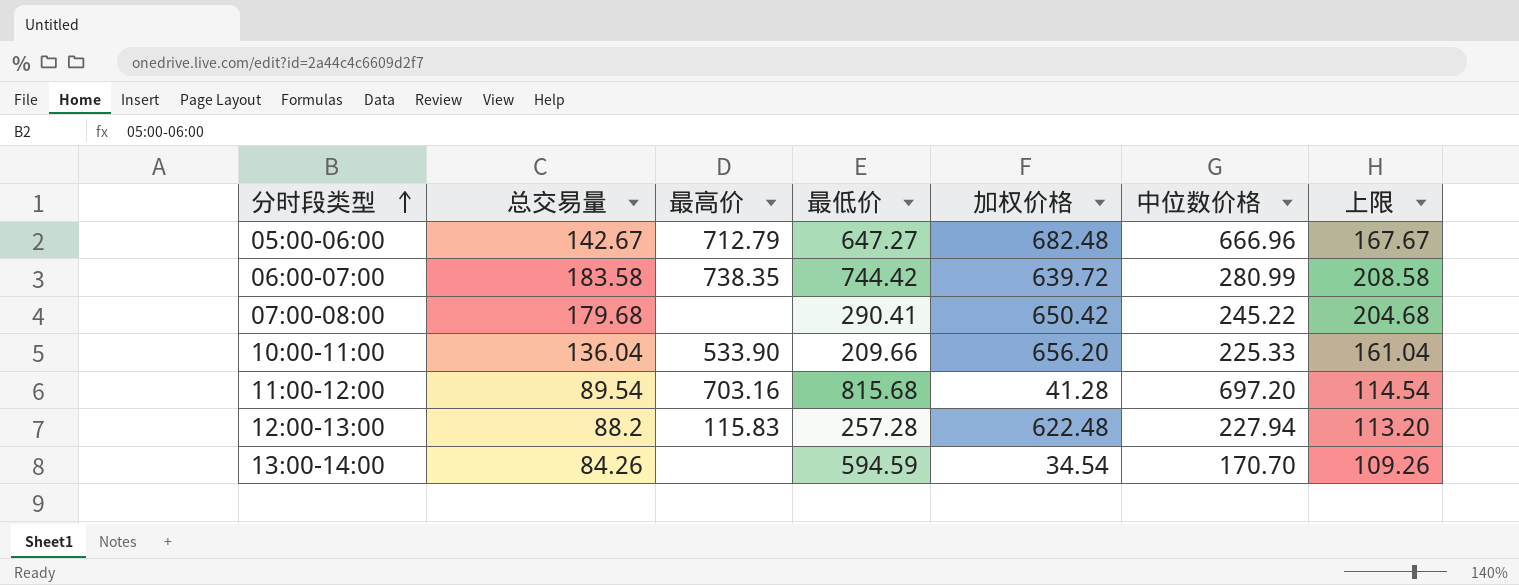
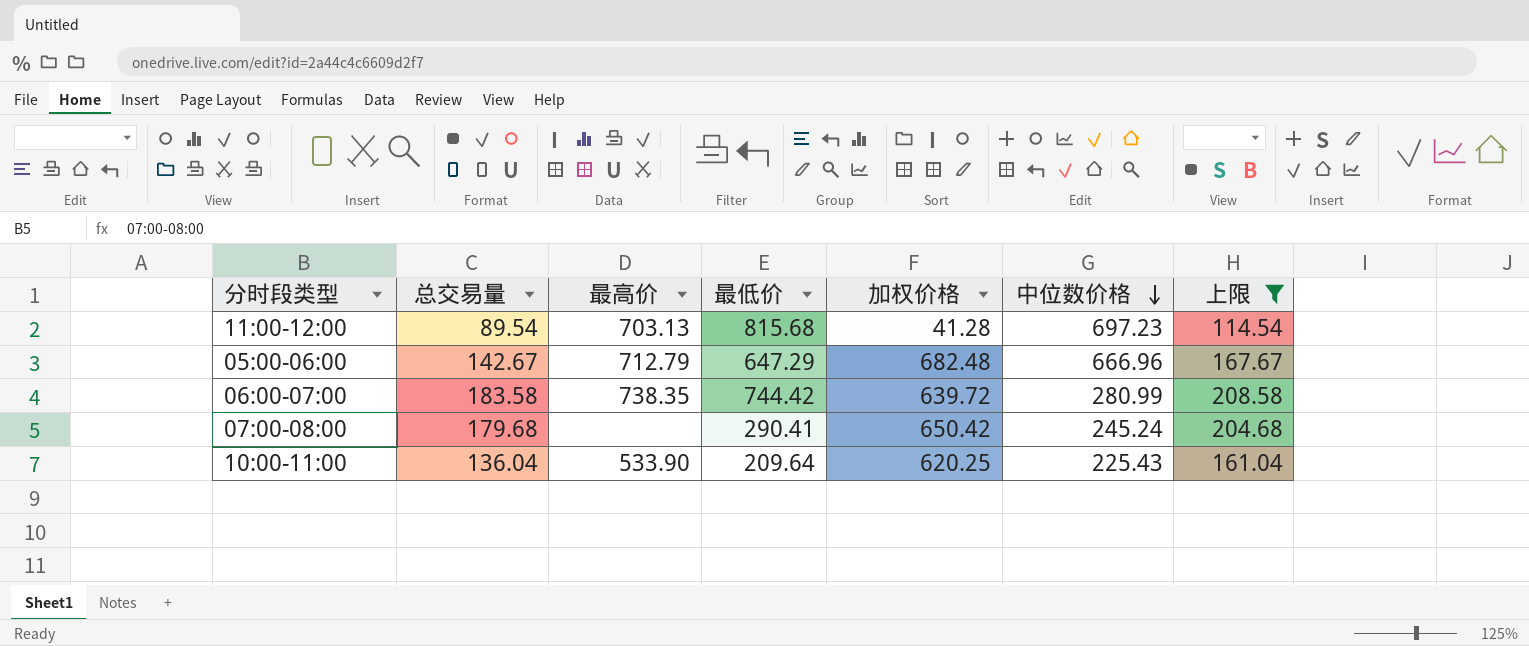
filter: none -> 上限 >= 114.54
row order: 分时段类型 ascending -> 中位数价格 descending
11:00-12:00 | 最高价: 703.16 -> 703.13
11:00-12:00 | 中位数价格: 697.20 -> 697.23
05:00-06:00 | 最低价: 647.27 -> 647.29
07:00-08:00 | 中位数价格: 245.22 -> 245.24
10:00-11:00 | 最低价: 209.66 -> 209.64
10:00-11:00 | 加权价格: 656.20 -> 620.25
10:00-11:00 | 中位数价格: 225.33 -> 225.43

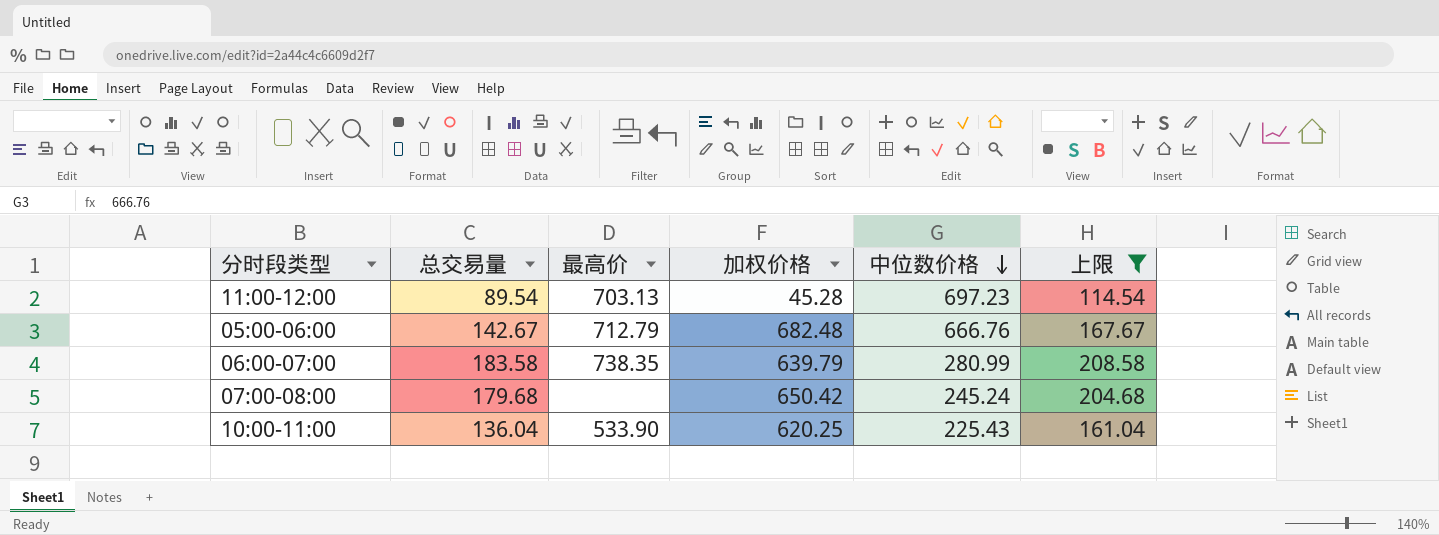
column 最低价 | position: 4 -> none
11:00-12:00 | 加权价格: 41.28 -> 45.28
05:00-06:00 | 中位数价格: 666.96 -> 666.76
06:00-07:00 | 加权价格: 639.72 -> 639.79

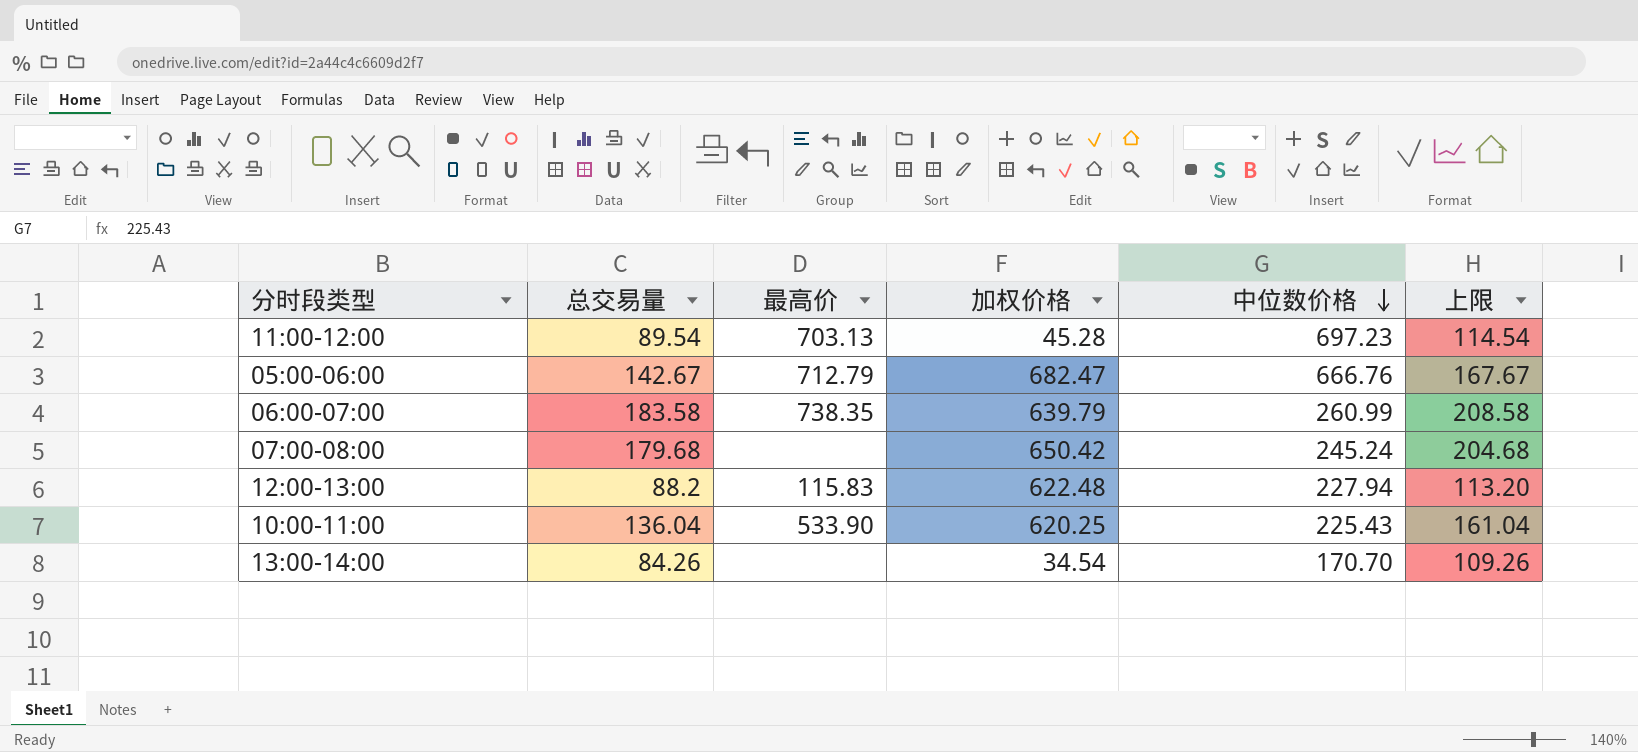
filter: 上限 >= 114.54 -> none
05:00-06:00 | 加权价格: 682.48 -> 682.47
06:00-07:00 | 中位数价格: 280.99 -> 260.99

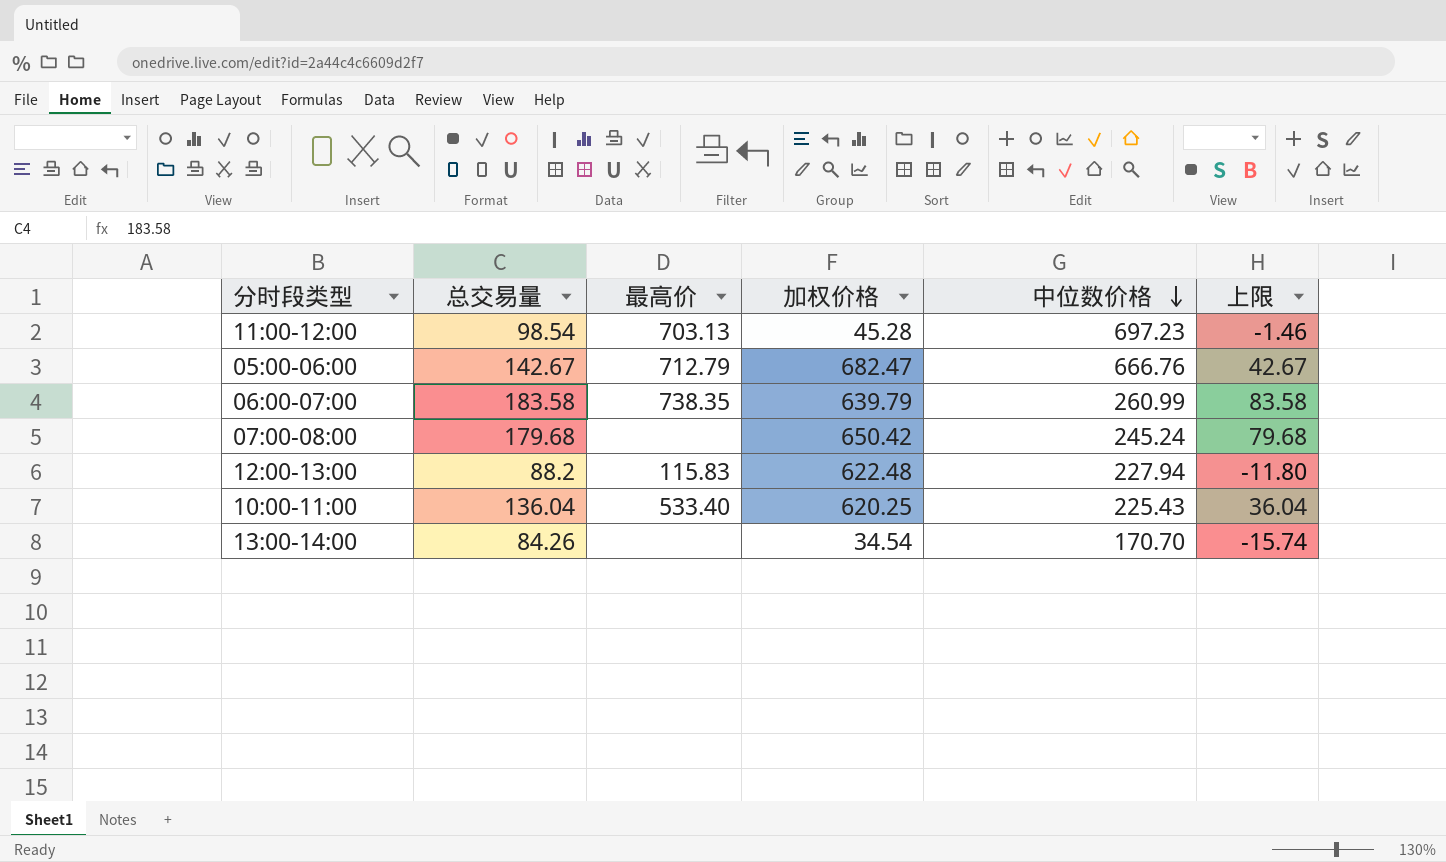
column 上限 | formula: [总交易量] + 25 -> [总交易量] - 100
11:00-12:00 | 总交易量: 89.54 -> 98.54
10:00-11:00 | 最高价: 533.90 -> 533.40

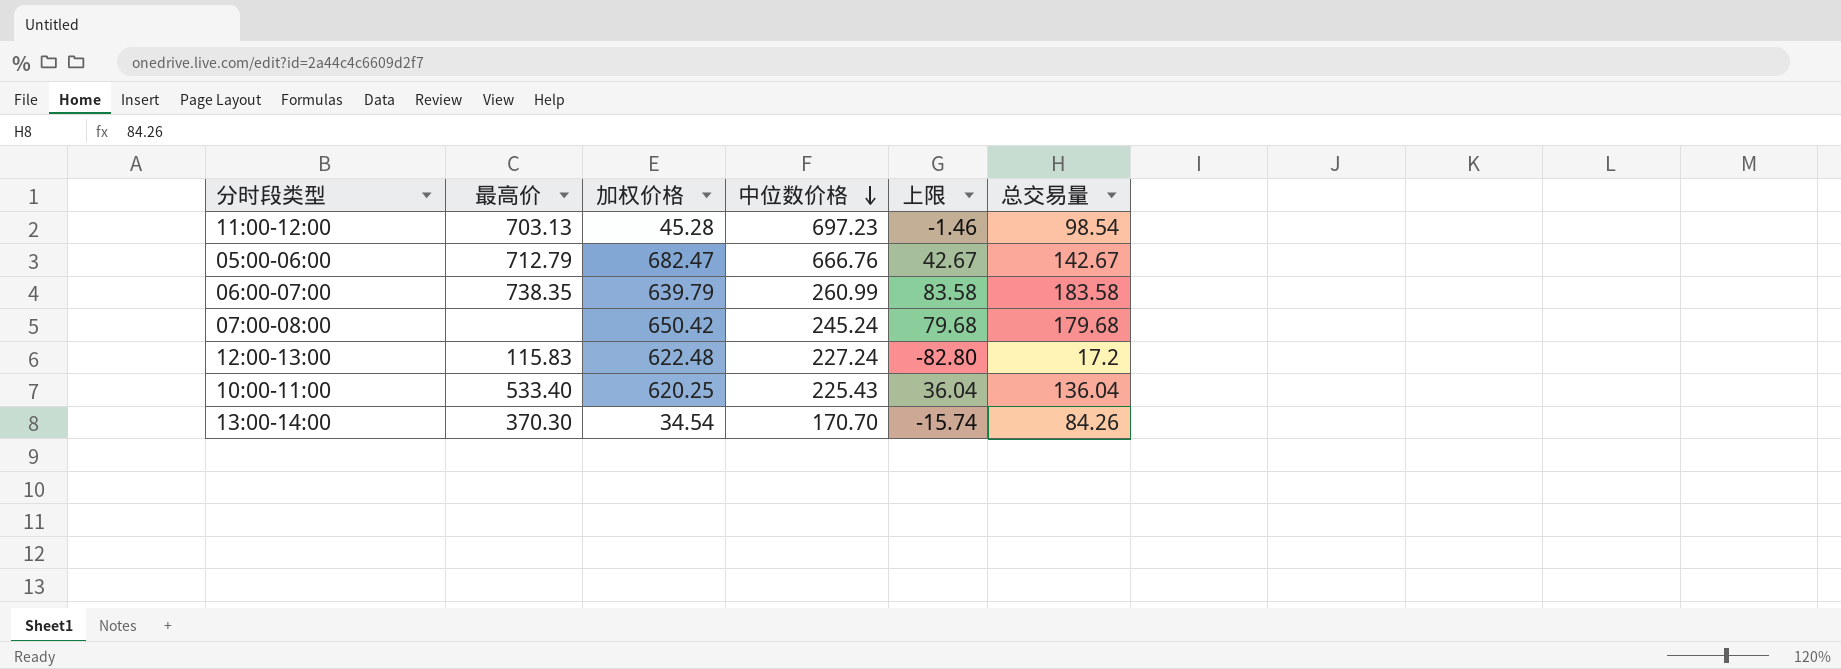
column 总交易量 | position: 2 -> 6
12:00-13:00 | 中位数价格: 227.94 -> 227.24
12:00-13:00 | 上限: -11.80 -> -82.80
12:00-13:00 | 总交易量: 88.2 -> 17.2
13:00-14:00 | 最高价: none -> 370.30

